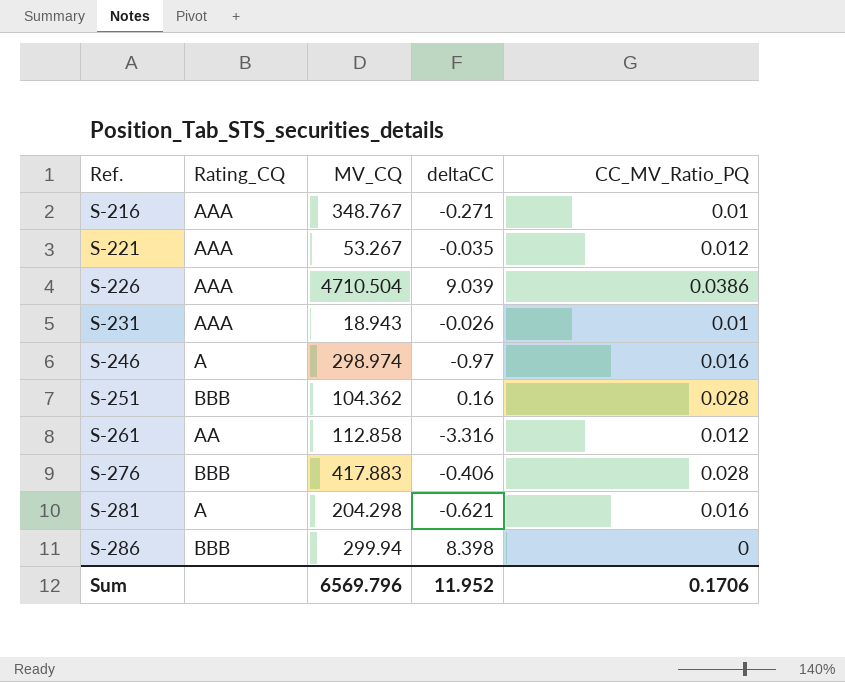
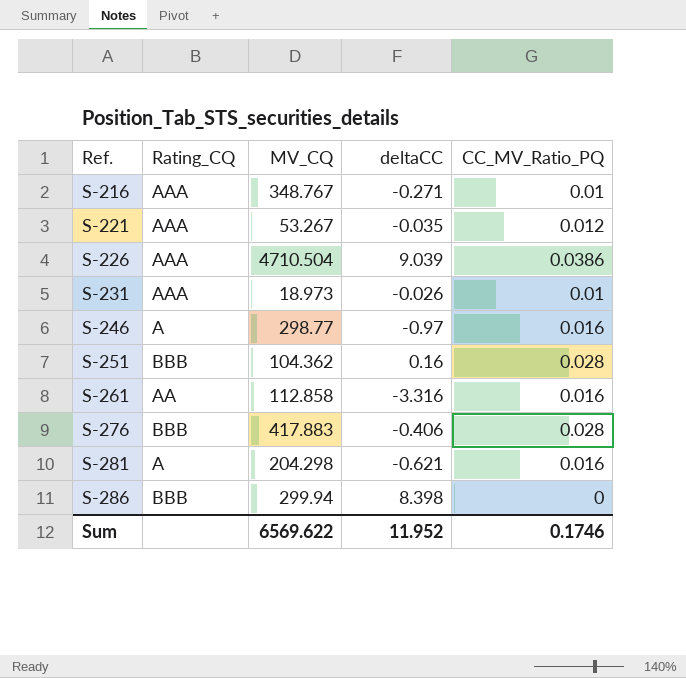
S-231 | MV_CQ: 18.943 -> 18.973
S-246 | MV_CQ: 298.974 -> 298.77
S-261 | CC_MV_Ratio_PQ: 0.012 -> 0.016
Sum | MV_CQ: 6569.796 -> 6569.622
Sum | CC_MV_Ratio_PQ: 0.1706 -> 0.1746

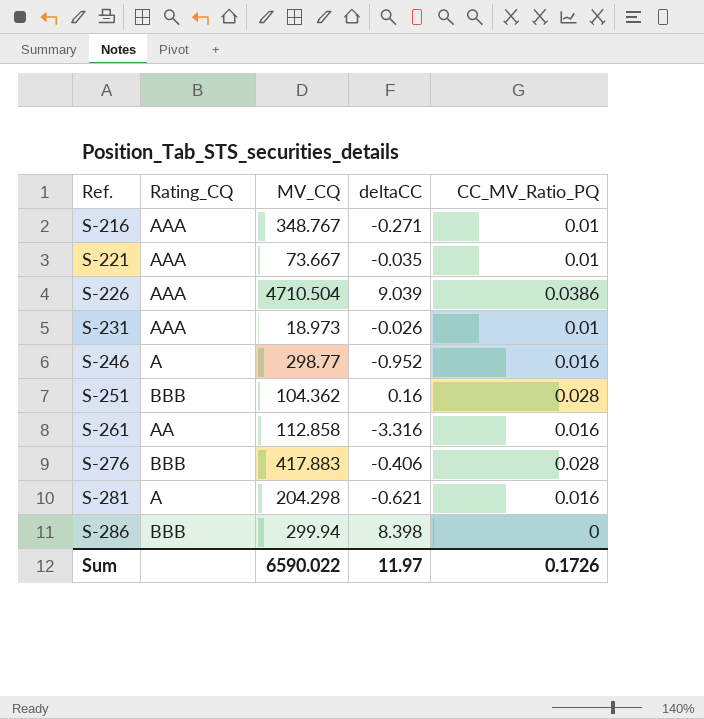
S-221 | MV_CQ: 53.267 -> 73.667
S-221 | CC_MV_Ratio_PQ: 0.012 -> 0.01
S-246 | deltaCC: -0.97 -> -0.952
Sum | MV_CQ: 6569.622 -> 6590.022
Sum | deltaCC: 11.952 -> 11.97
Sum | CC_MV_Ratio_PQ: 0.1746 -> 0.1726

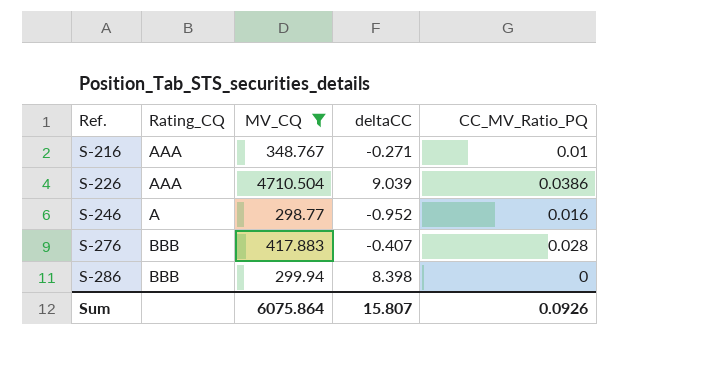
filter: none -> MV_CQ >= 298.77
S-276 | deltaCC: -0.406 -> -0.407
Sum | MV_CQ: 6590.022 -> 6075.864
Sum | deltaCC: 11.97 -> 15.807
Sum | CC_MV_Ratio_PQ: 0.1726 -> 0.0926

